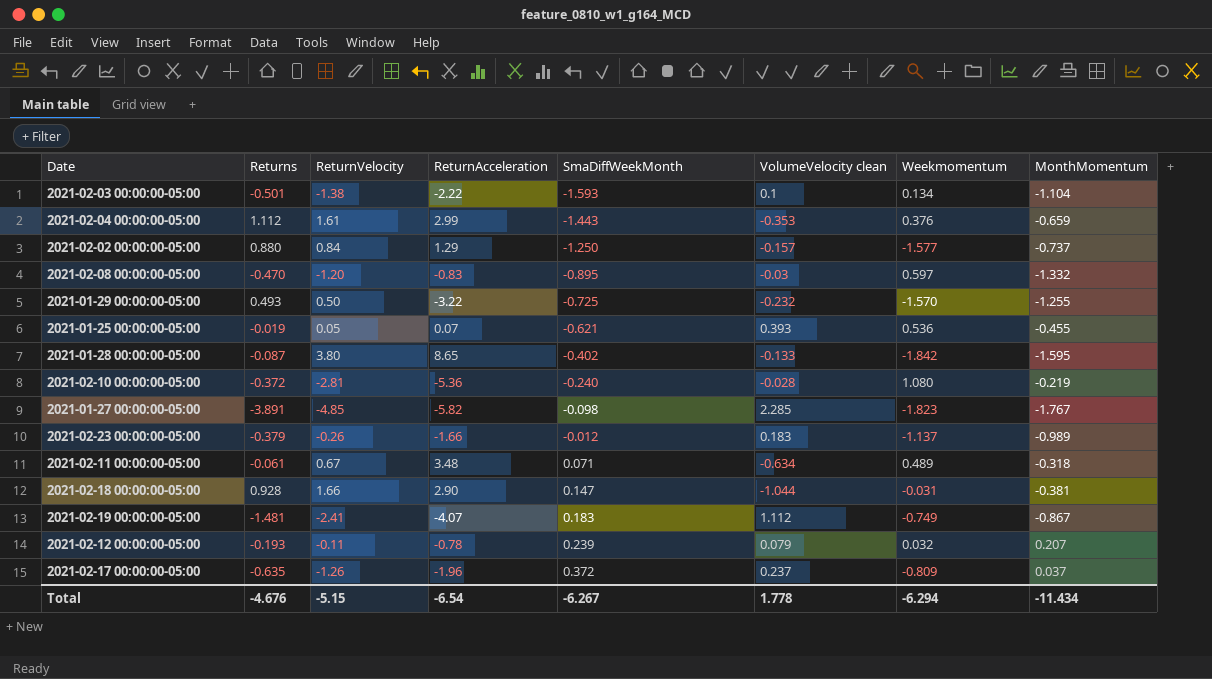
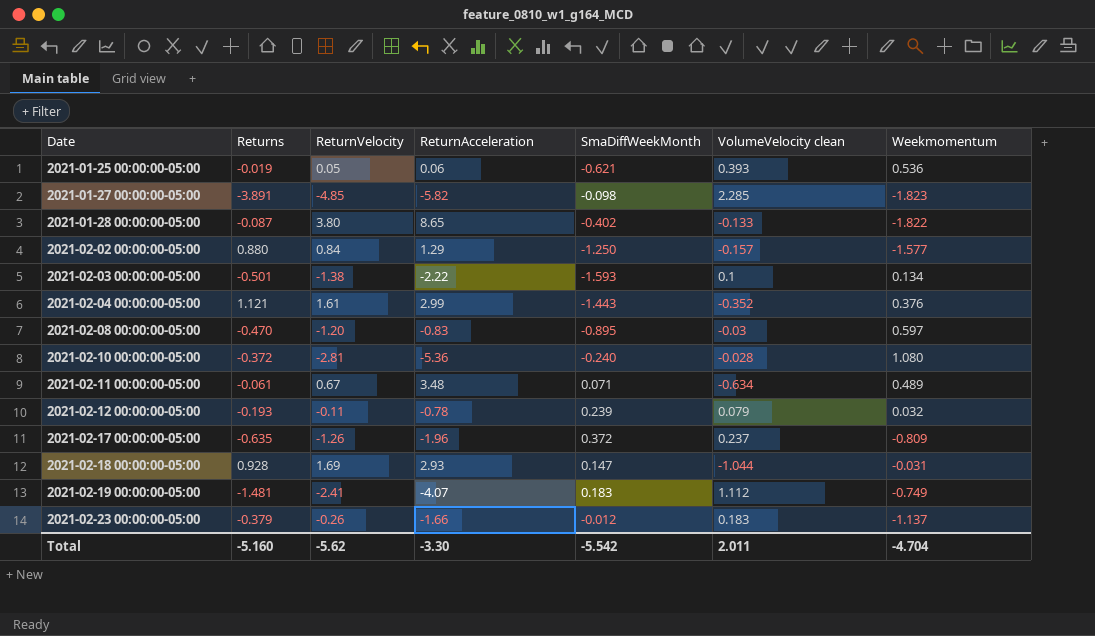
row order: SmaDiffWeekMonth ascending -> Date ascending
column MonthMomentum | position: 8 -> none
row 2021-01-29 00:00:00-05:00: 0.493 | 0.50 | -3.22 | -0.725 | -0.232 | -1.570 | -1.255 -> none
2021-01-25 00:00:00-05:00 | ReturnAcceleration: 0.07 -> 0.06
2021-01-28 00:00:00-05:00 | Weekmomentum: -1.842 -> -1.822
2021-02-04 00:00:00-05:00 | Returns: 1.112 -> 1.121
2021-02-04 00:00:00-05:00 | VolumeVelocity clean: -0.353 -> -0.352
2021-02-18 00:00:00-05:00 | ReturnVelocity: 1.66 -> 1.69
2021-02-18 00:00:00-05:00 | ReturnAcceleration: 2.90 -> 2.93
Total | Returns: -4.676 -> -5.160
Total | ReturnVelocity: -5.15 -> -5.62
Total | ReturnAcceleration: -6.54 -> -3.30
Total | SmaDiffWeekMonth: -6.267 -> -5.542
Total | VolumeVelocity clean: 1.778 -> 2.011
Total | Weekmomentum: -6.294 -> -4.704

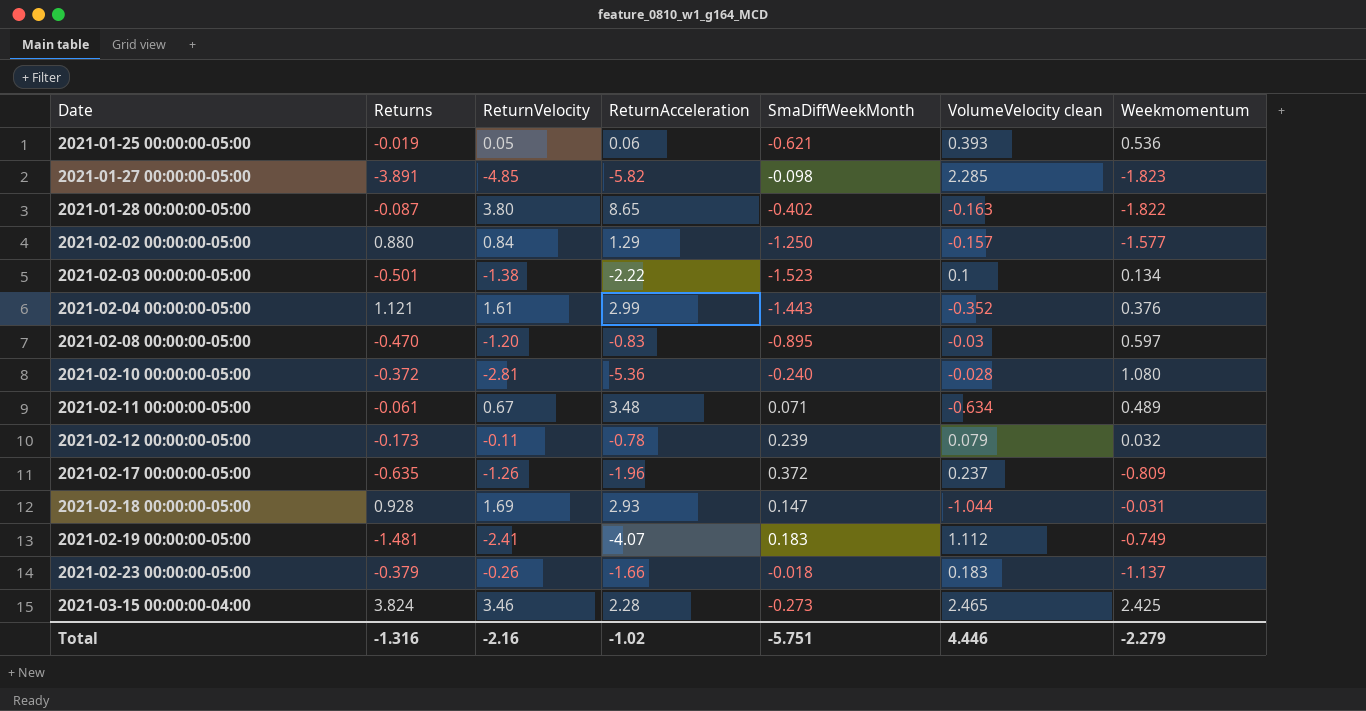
2021-01-28 00:00:00-05:00 | VolumeVelocity clean: -0.133 -> -0.163
2021-02-03 00:00:00-05:00 | SmaDiffWeekMonth: -1.593 -> -1.523
2021-02-12 00:00:00-05:00 | Returns: -0.193 -> -0.173
2021-02-23 00:00:00-05:00 | SmaDiffWeekMonth: -0.012 -> -0.018
row 2021-03-15 00:00:00-04:00: none -> 3.824 | 3.46 | 2.28 | -0.273 | 2.465 | 2.425
Total | Returns: -5.160 -> -1.316
Total | ReturnVelocity: -5.62 -> -2.16
Total | ReturnAcceleration: -3.30 -> -1.02
Total | SmaDiffWeekMonth: -5.542 -> -5.751
Total | VolumeVelocity clean: 2.011 -> 4.446
Total | Weekmomentum: -4.704 -> -2.279

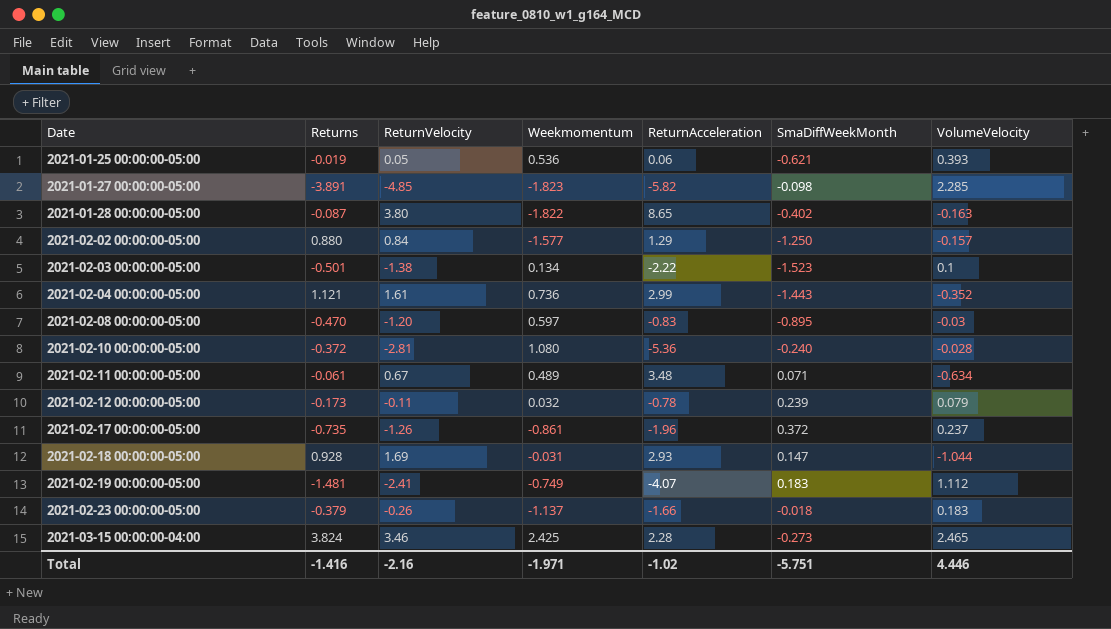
column Weekmomentum | position: 7 -> 4
column name: VolumeVelocity clean -> VolumeVelocity
2021-02-04 00:00:00-05:00 | Weekmomentum: 0.376 -> 0.736
2021-02-17 00:00:00-05:00 | Returns: -0.635 -> -0.735
2021-02-17 00:00:00-05:00 | Weekmomentum: -0.809 -> -0.861
Total | Returns: -1.316 -> -1.416
Total | Weekmomentum: -2.279 -> -1.971

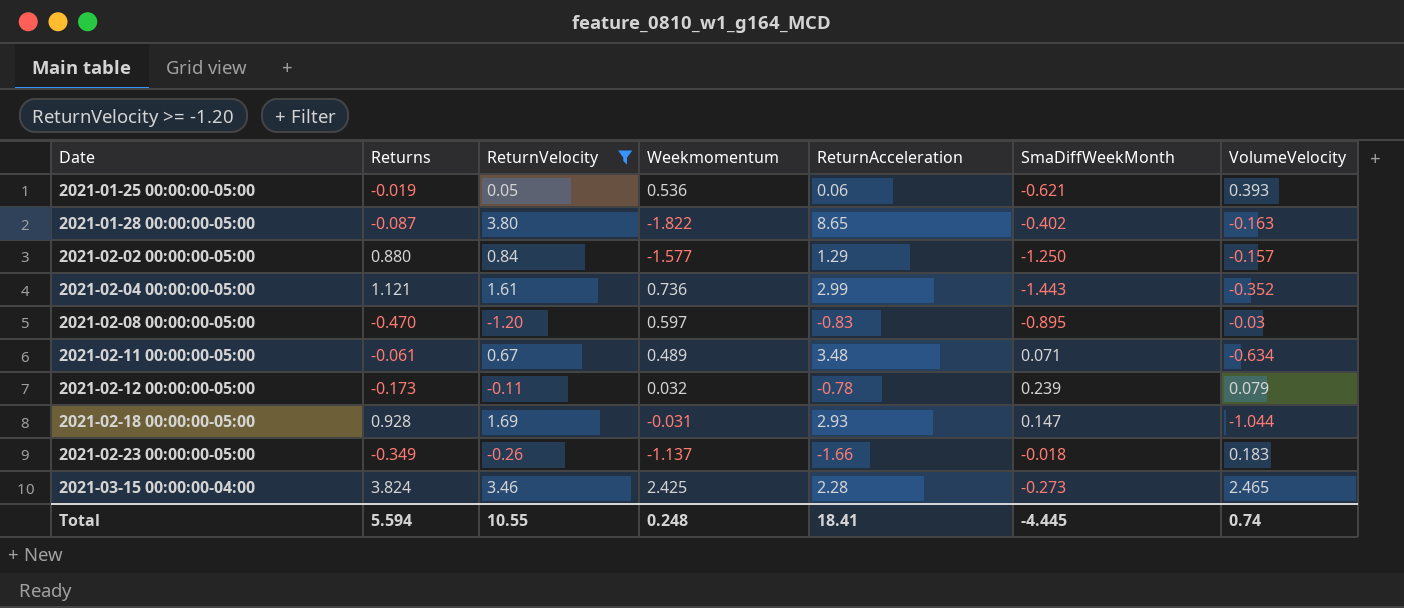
filter: none -> ReturnVelocity >= -1.20
2021-02-23 00:00:00-05:00 | Returns: -0.379 -> -0.349
Total | Returns: -1.416 -> 5.594
Total | ReturnVelocity: -2.16 -> 10.55
Total | Weekmomentum: -1.971 -> 0.248
Total | ReturnAcceleration: -1.02 -> 18.41
Total | SmaDiffWeekMonth: -5.751 -> -4.445
Total | VolumeVelocity: 4.446 -> 0.74

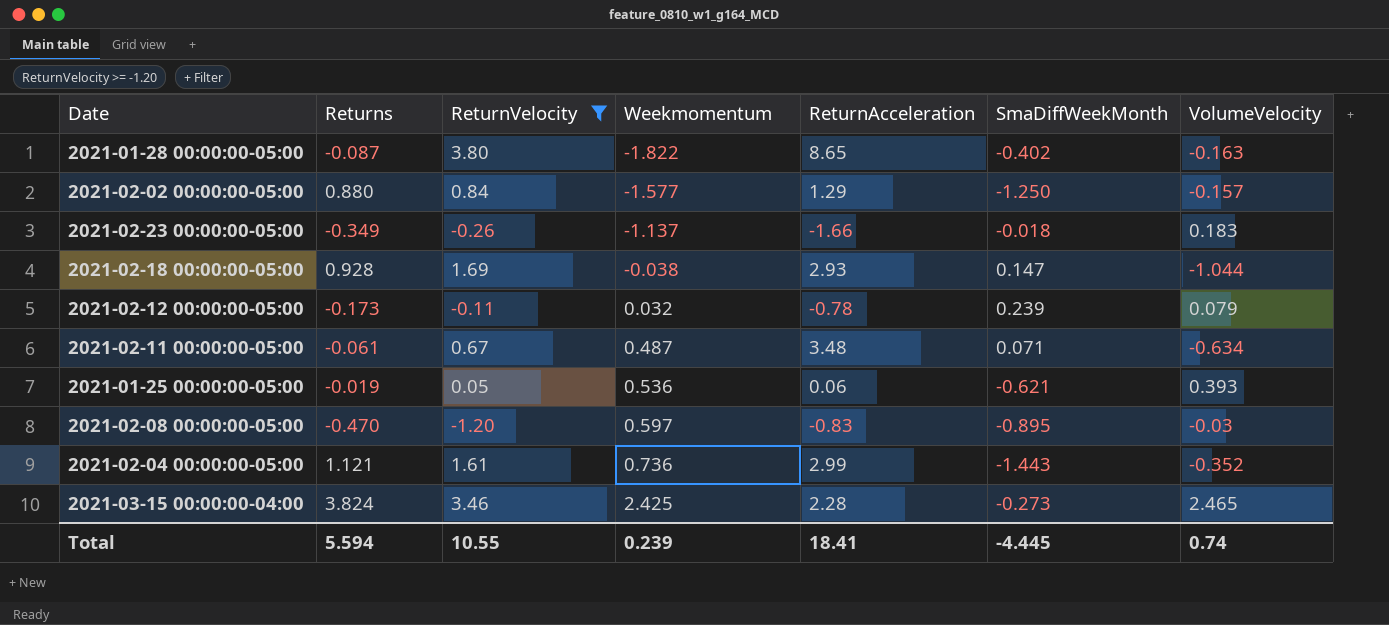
row order: Date ascending -> Weekmomentum ascending
2021-02-18 00:00:00-05:00 | Weekmomentum: -0.031 -> -0.038
2021-02-11 00:00:00-05:00 | Weekmomentum: 0.489 -> 0.487
Total | Weekmomentum: 0.248 -> 0.239

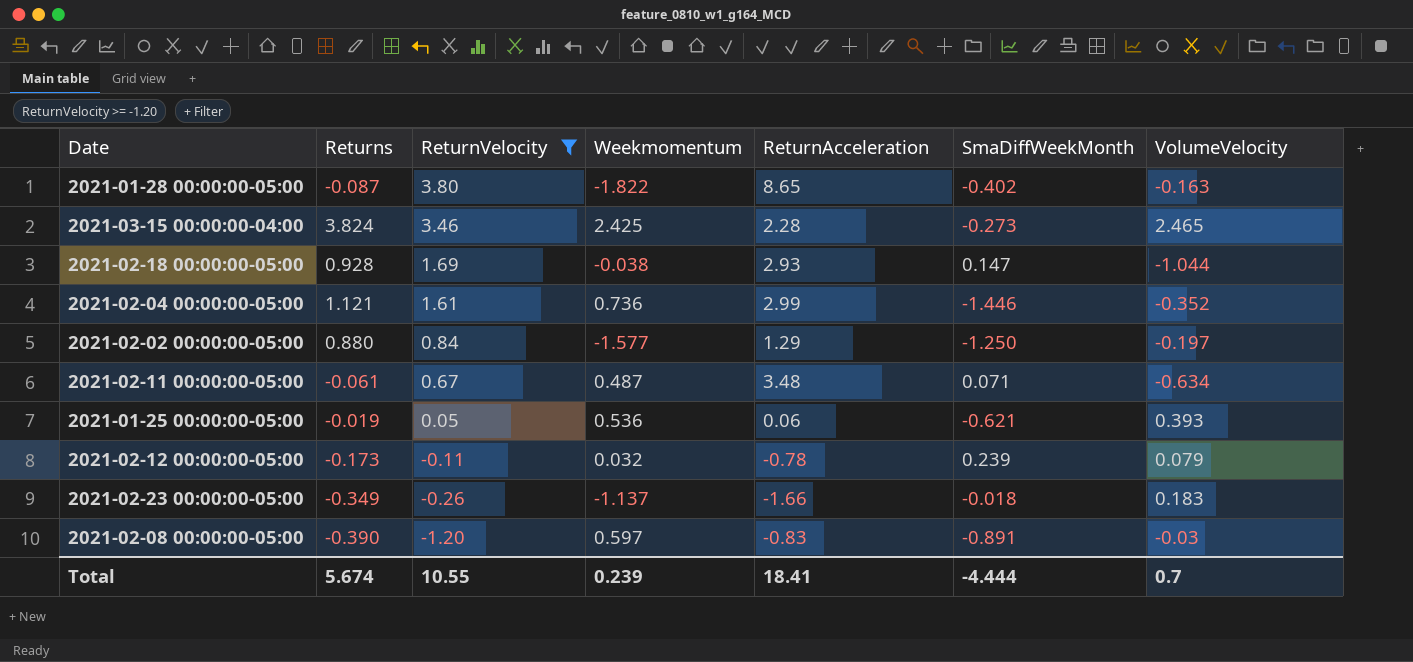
row order: Weekmomentum ascending -> ReturnVelocity descending
2021-02-04 00:00:00-05:00 | SmaDiffWeekMonth: -1.443 -> -1.446
2021-02-02 00:00:00-05:00 | VolumeVelocity: -0.157 -> -0.197
2021-02-08 00:00:00-05:00 | Returns: -0.470 -> -0.390
2021-02-08 00:00:00-05:00 | SmaDiffWeekMonth: -0.895 -> -0.891
Total | Returns: 5.594 -> 5.674
Total | SmaDiffWeekMonth: -4.445 -> -4.444
Total | VolumeVelocity: 0.74 -> 0.7

